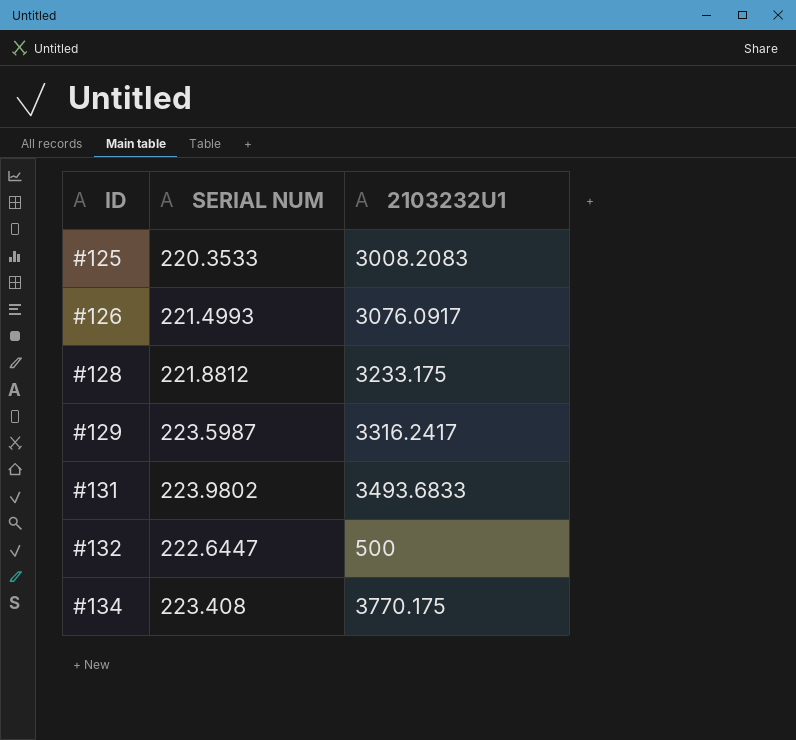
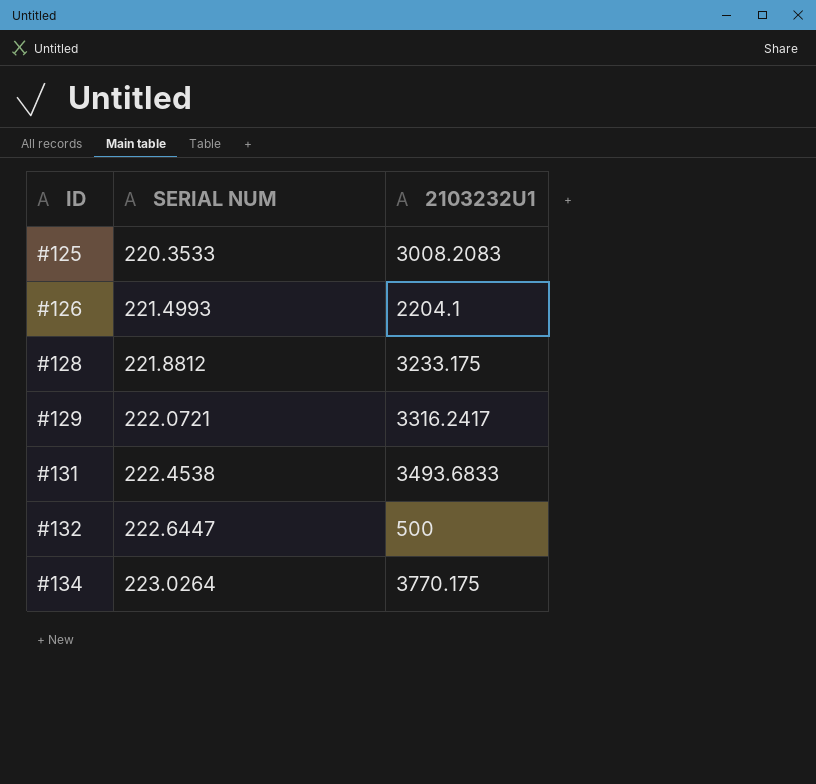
#126 | 2103232U1: 3076.0917 -> 2204.1
#129 | SERIAL NUM: 223.5987 -> 222.0721
#131 | SERIAL NUM: 223.9802 -> 222.4538
#134 | SERIAL NUM: 223.408 -> 223.0264

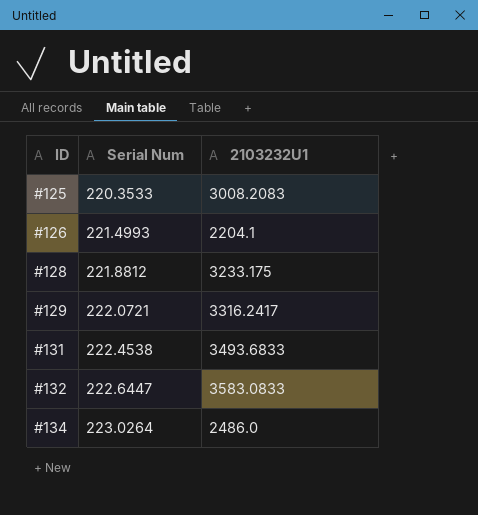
column name: SERIAL NUM -> Serial Num
#132 | 2103232U1: 500 -> 3583.0833
#134 | 2103232U1: 3770.175 -> 2486.0

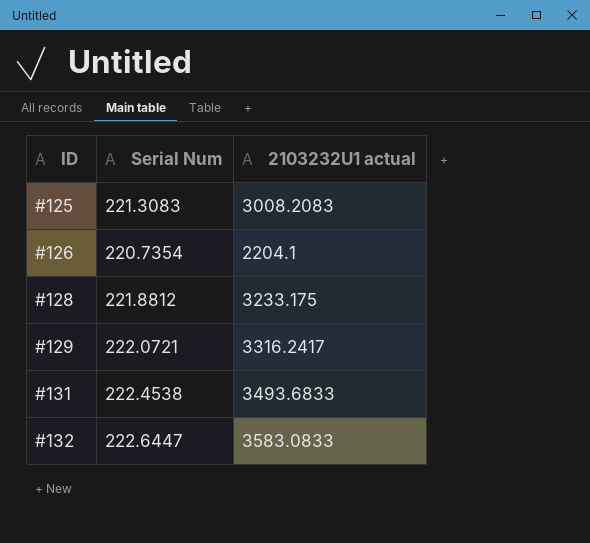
column name: 2103232U1 -> 2103232U1 actual
row #134: 223.0264 | 2486.0 -> none
#125 | Serial Num: 220.3533 -> 221.3083
#126 | Serial Num: 221.4993 -> 220.7354

